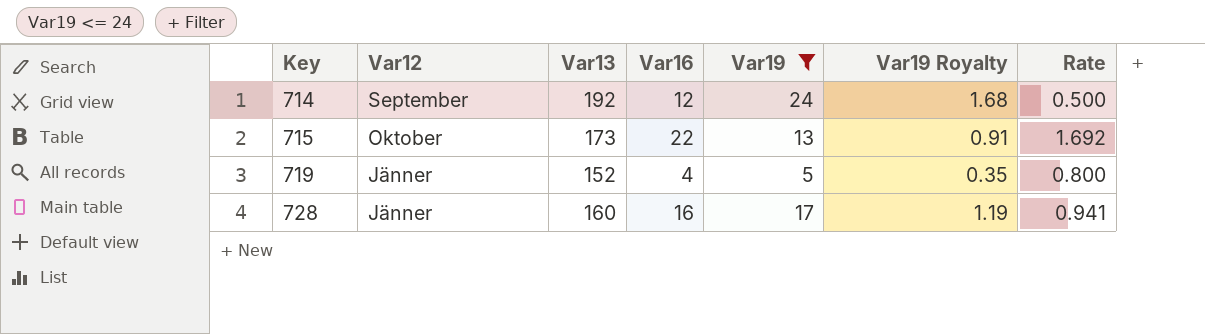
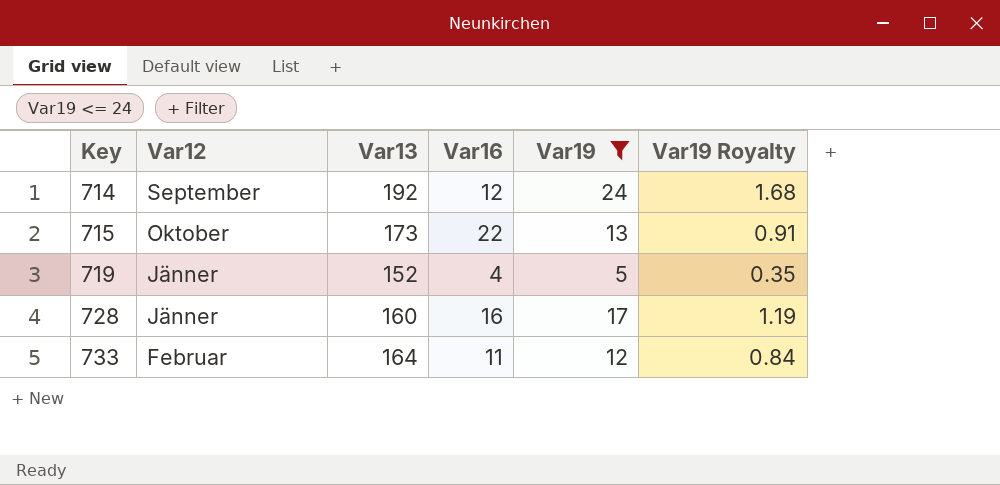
column Rate | formula: [Var16] / [Var19] -> none
row 733: none -> Februar | 164 | 11 | 12 | 0.84

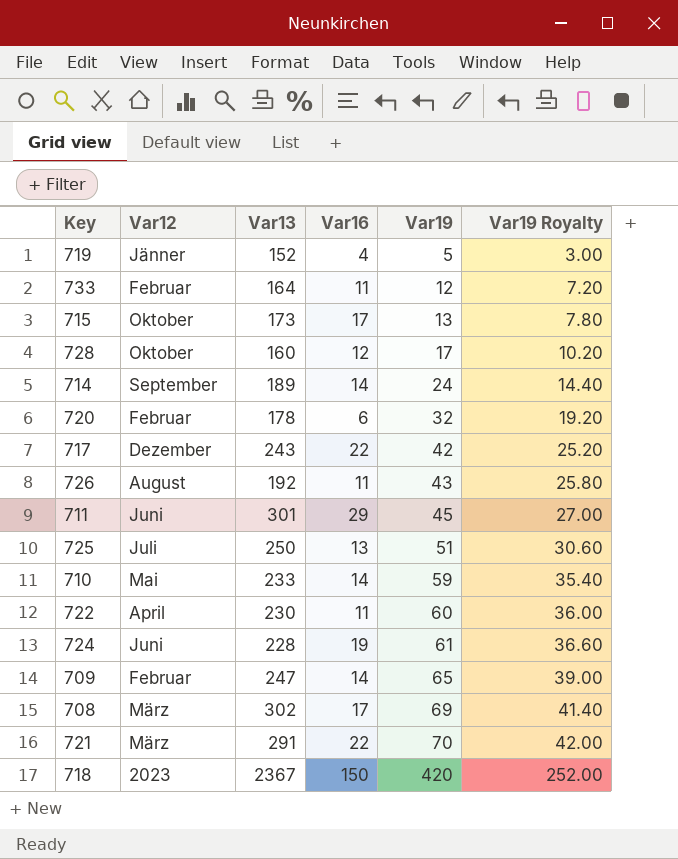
filter: Var19 <= 24 -> none
row order: Key ascending -> Var19 ascending
column Var19 Royalty | formula: [Var19] * 0.07 -> [Var19] * 0.6
715 | Var16: 22 -> 17
728 | Var12: Jänner -> Oktober
728 | Var16: 16 -> 12
714 | Var13: 192 -> 189
714 | Var16: 12 -> 14

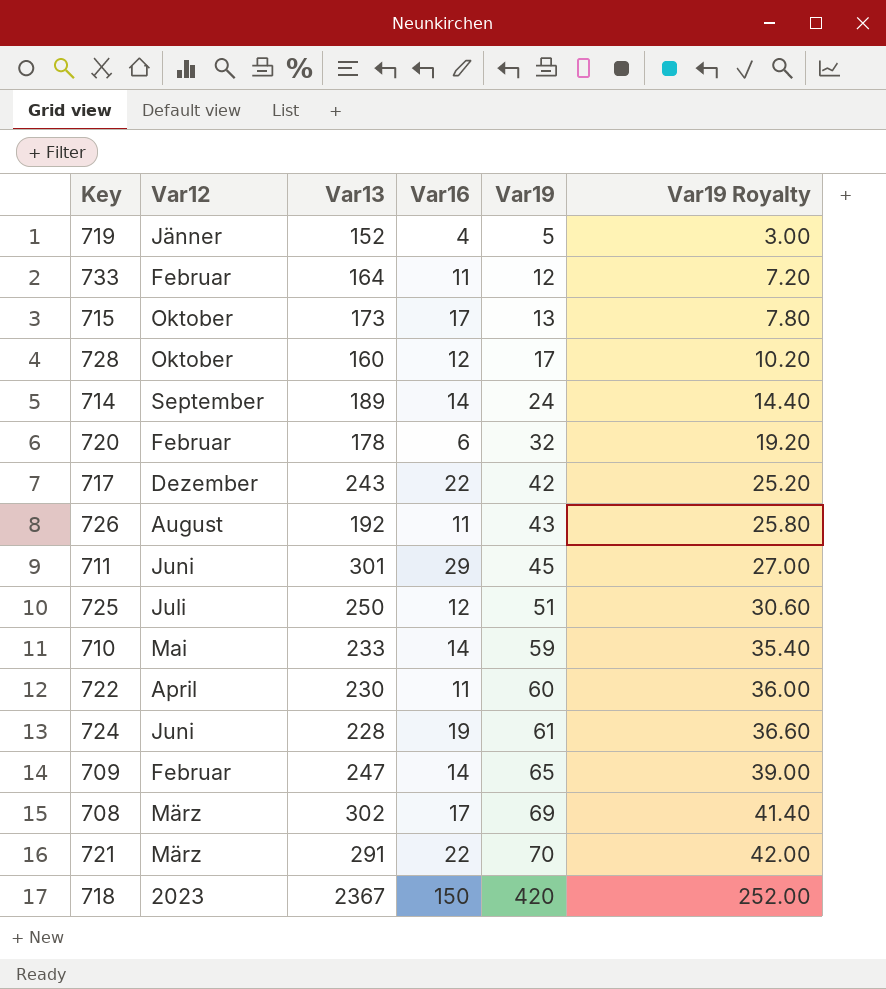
725 | Var16: 13 -> 12

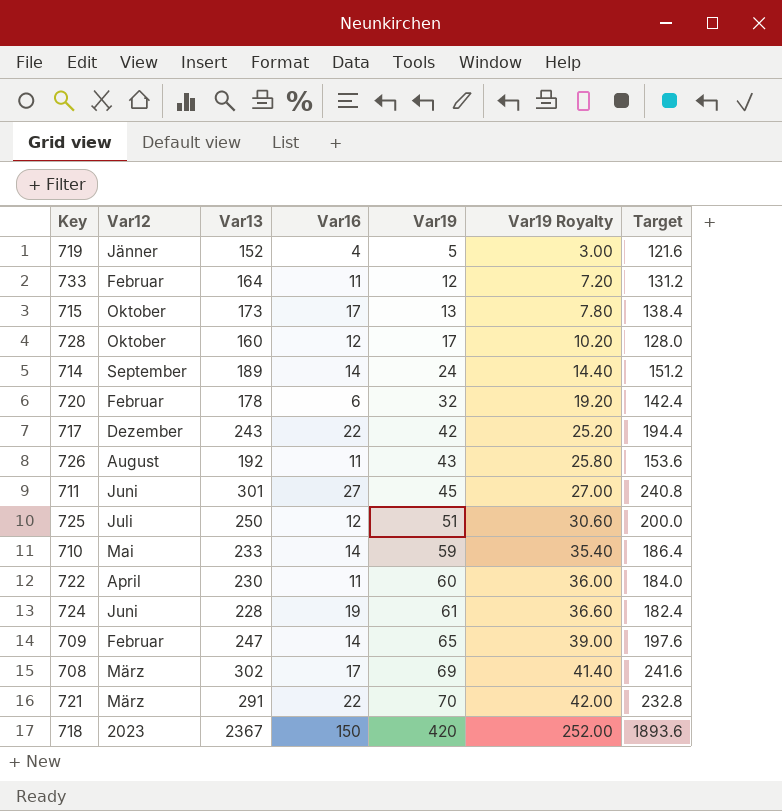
column Target | formula: none -> [Var13] * 0.8
711 | Var16: 29 -> 27

